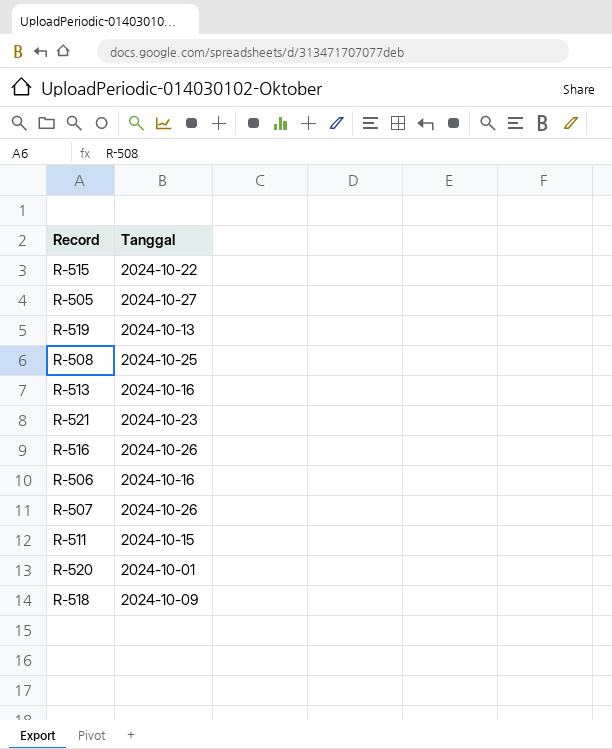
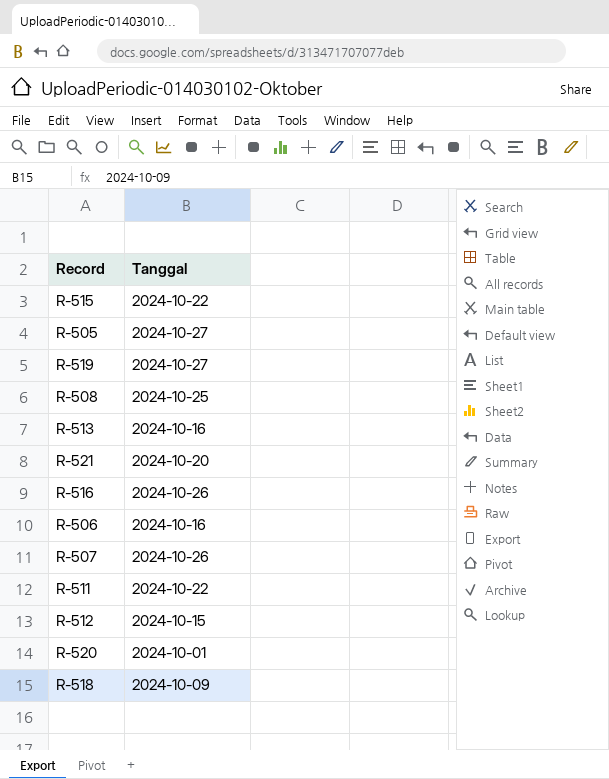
R-519 | Tanggal: 2024-10-13 -> 2024-10-27
R-521 | Tanggal: 2024-10-23 -> 2024-10-20
R-511 | Tanggal: 2024-10-15 -> 2024-10-22
row R-512: none -> 2024-10-15

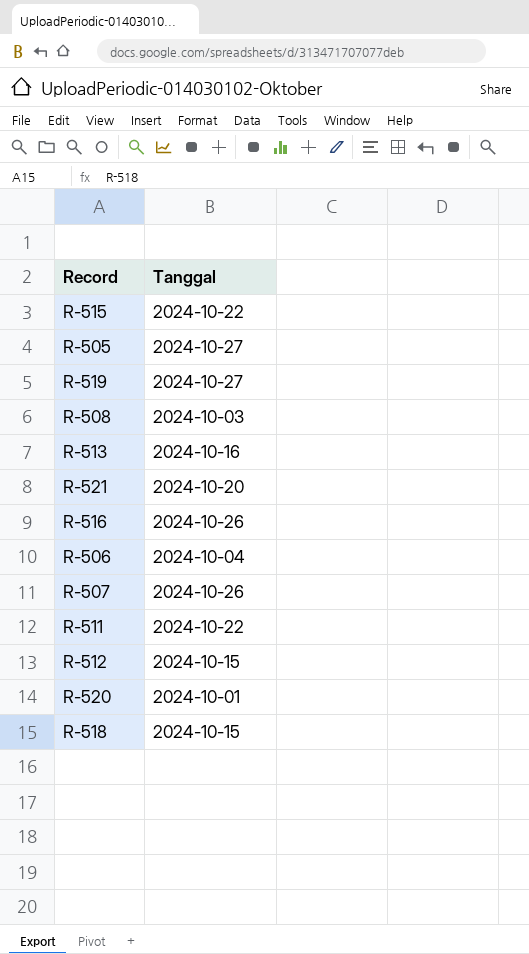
R-508 | Tanggal: 2024-10-25 -> 2024-10-03
R-506 | Tanggal: 2024-10-16 -> 2024-10-04
R-518 | Tanggal: 2024-10-09 -> 2024-10-15

